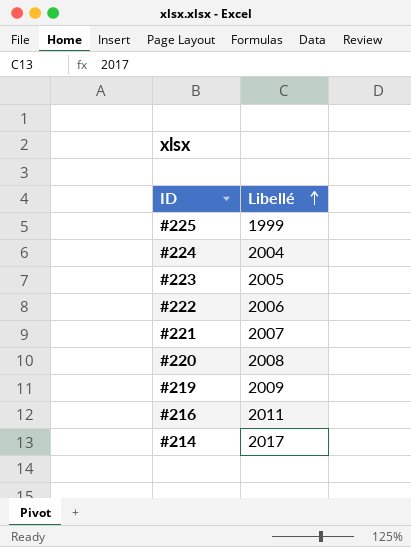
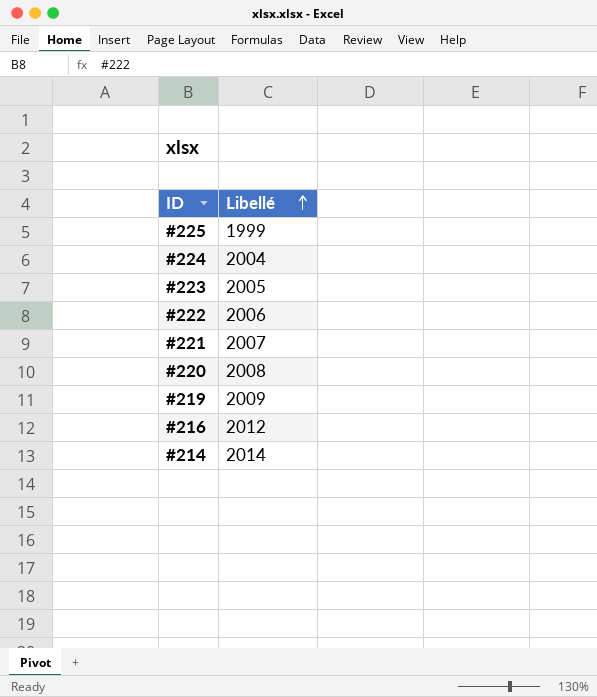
#216 | Libellé: 2011 -> 2012
#214 | Libellé: 2017 -> 2014

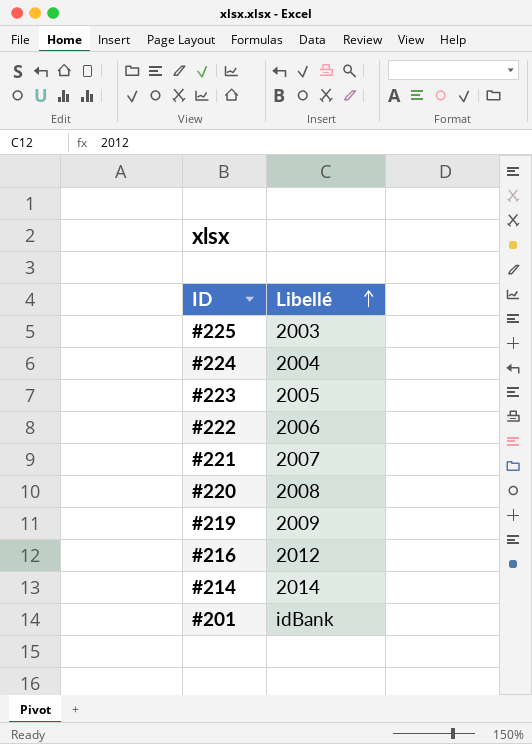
#225 | Libellé: 1999 -> 2003
row #201: none -> idBank

